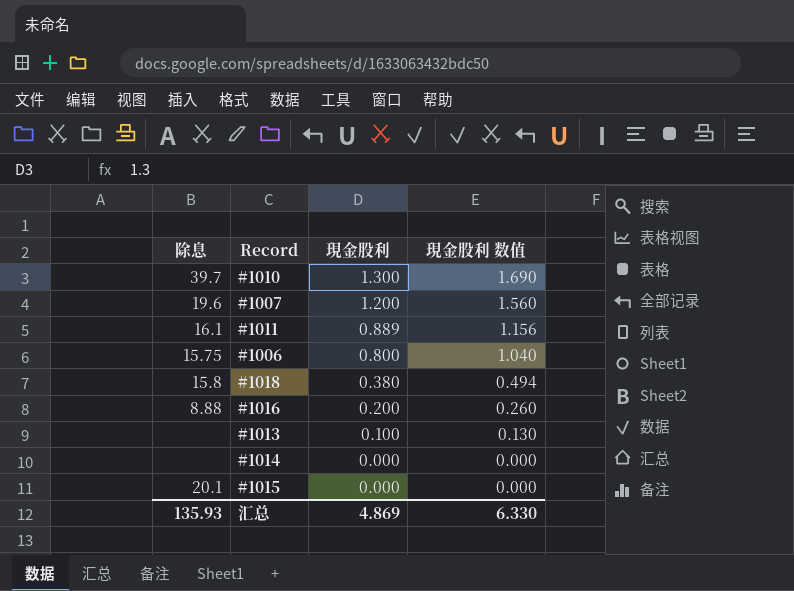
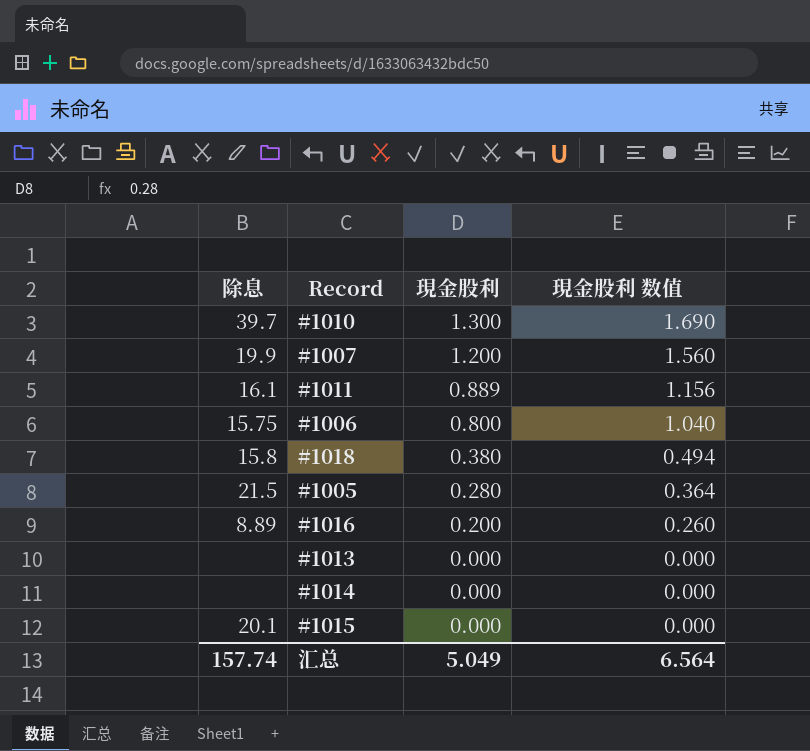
#1007 | 除息: 19.6 -> 19.9
row #1005: none -> 21.5 | 0.280 | 0.364
#1016 | 除息: 8.88 -> 8.89
#1013 | 現金股利: 0.100 -> 0.000
#1013 | 現金股利 数值: 0.130 -> 0.000
汇总 | 除息: 135.93 -> 157.74
汇总 | 現金股利: 4.869 -> 5.049
汇总 | 現金股利 数值: 6.330 -> 6.564

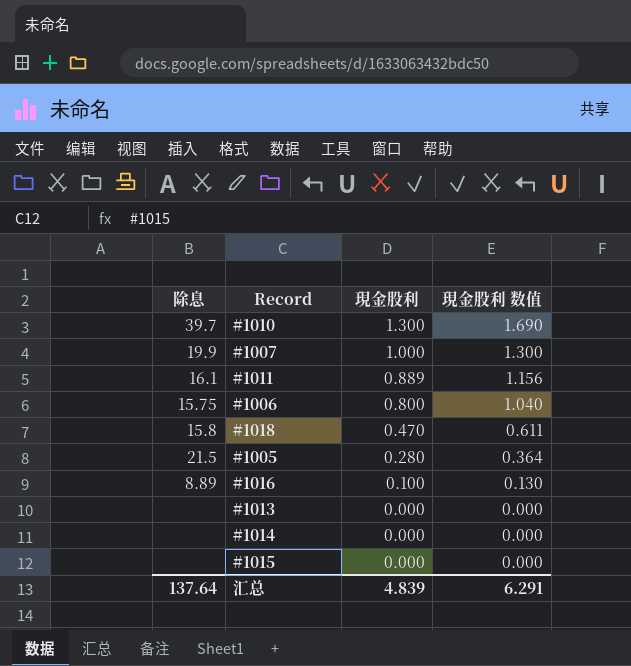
#1007 | 現金股利: 1.200 -> 1.000
#1007 | 現金股利 数值: 1.560 -> 1.300
#1018 | 現金股利: 0.380 -> 0.470
#1018 | 現金股利 数值: 0.494 -> 0.611
#1016 | 現金股利: 0.200 -> 0.100
#1016 | 現金股利 数值: 0.260 -> 0.130
#1015 | 除息: 20.1 -> none
汇总 | 除息: 157.74 -> 137.64
汇总 | 現金股利: 5.049 -> 4.839
汇总 | 現金股利 数值: 6.564 -> 6.291

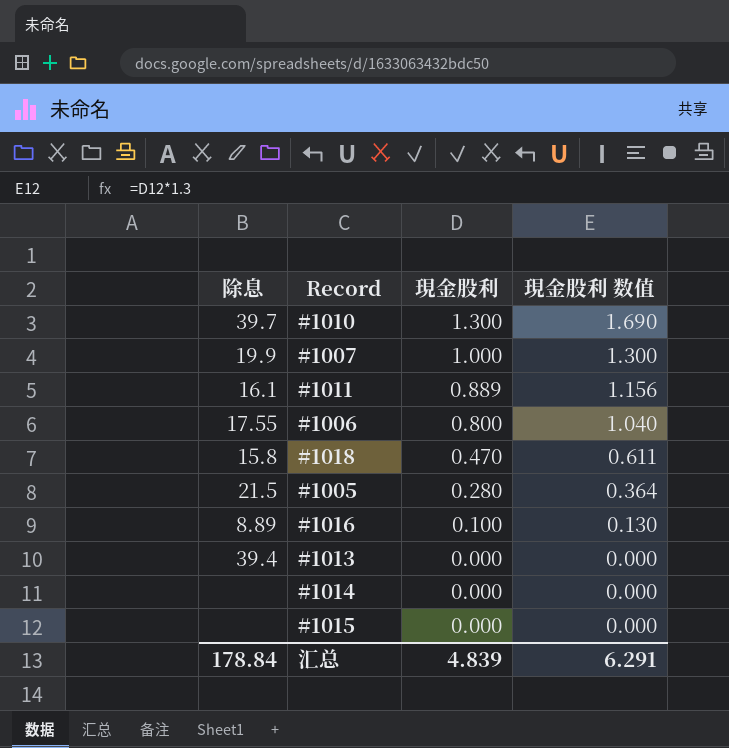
#1006 | 除息: 15.75 -> 17.55
#1013 | 除息: none -> 39.4
汇总 | 除息: 137.64 -> 178.84

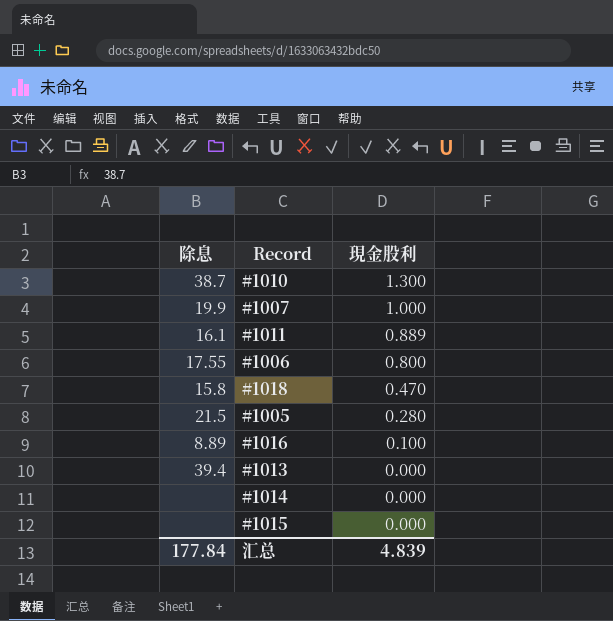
column 現金股利 数值 | formula: [現金股利] * 1.3 -> none
#1010 | 除息: 39.7 -> 38.7
汇总 | 除息: 178.84 -> 177.84

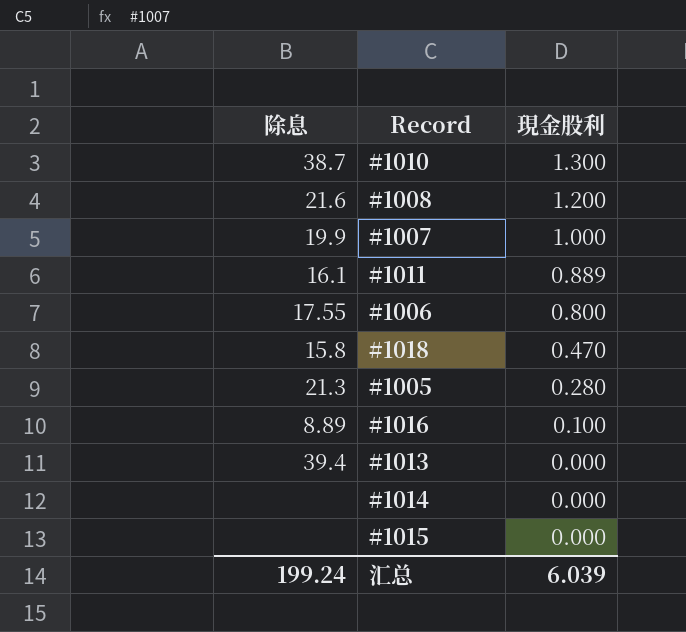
row #1008: none -> 21.6 | 1.200
#1005 | 除息: 21.5 -> 21.3
汇总 | 除息: 177.84 -> 199.24
汇总 | 現金股利: 4.839 -> 6.039

